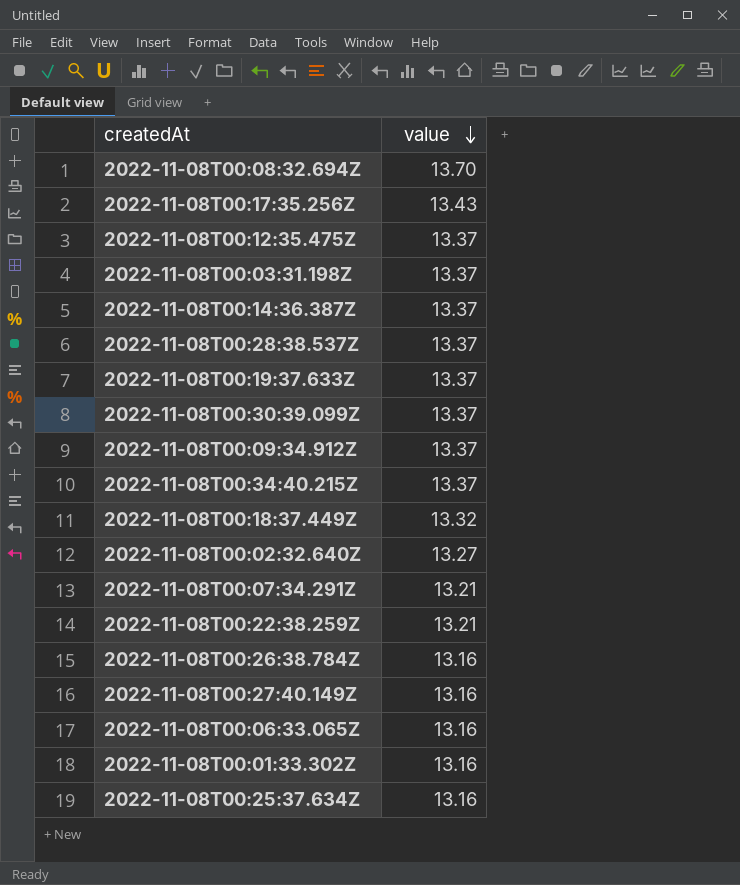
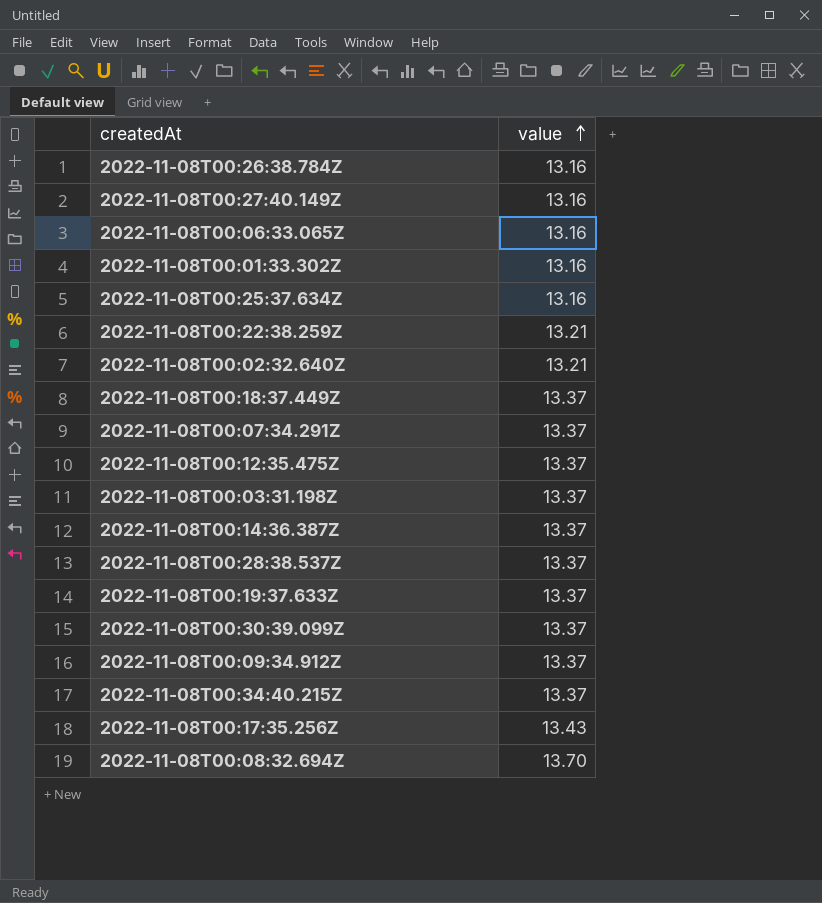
row order: value descending -> value ascending
2022-11-08T00:02:32.640Z | value: 13.27 -> 13.21
2022-11-08T00:18:37.449Z | value: 13.32 -> 13.37
2022-11-08T00:07:34.291Z | value: 13.21 -> 13.37

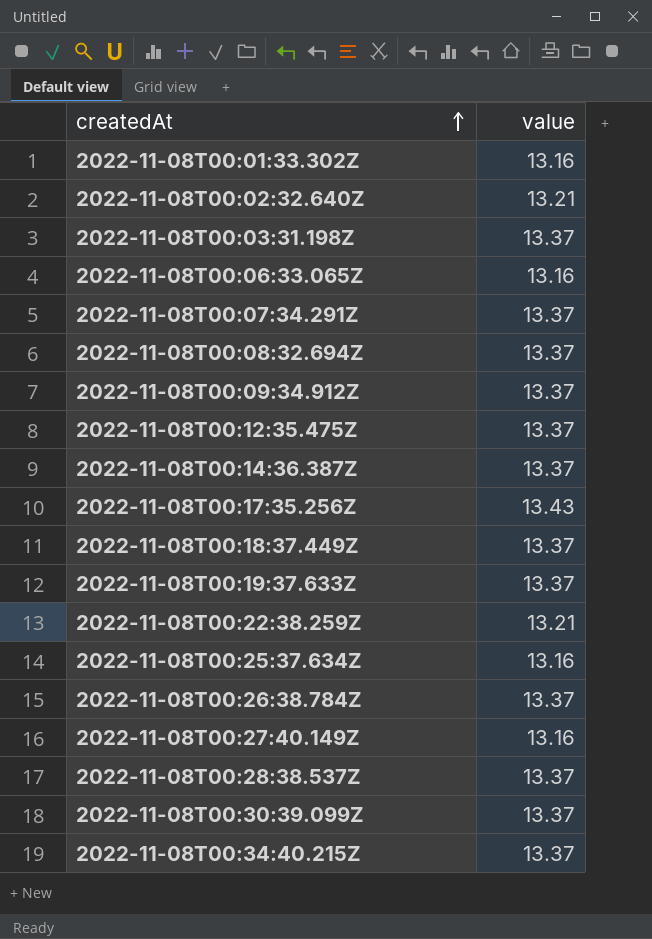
row order: value ascending -> createdAt ascending
2022-11-08T00:08:32.694Z | value: 13.70 -> 13.37
2022-11-08T00:26:38.784Z | value: 13.16 -> 13.37

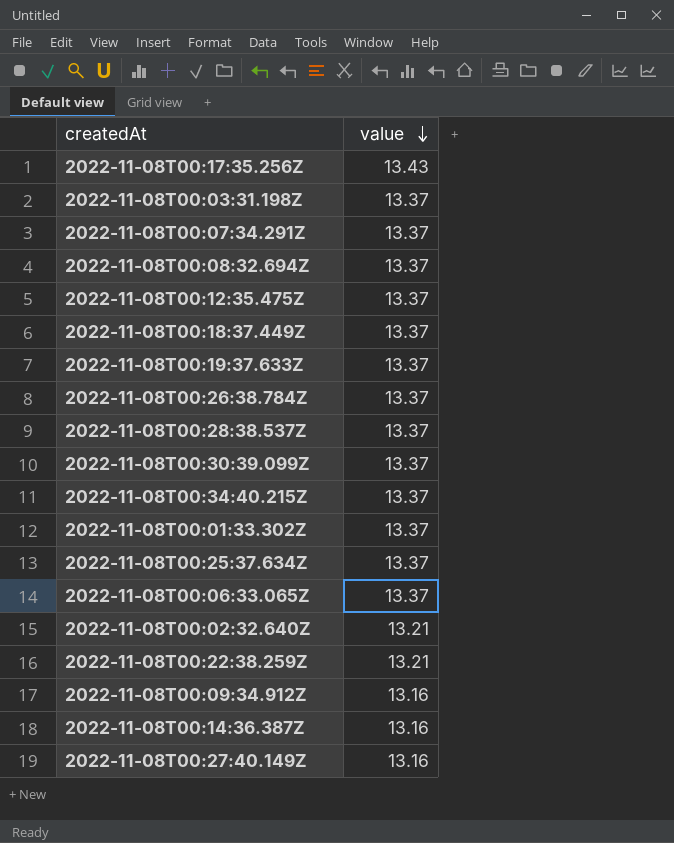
row order: createdAt ascending -> value descending
2022-11-08T00:01:33.302Z | value: 13.16 -> 13.37
2022-11-08T00:25:37.634Z | value: 13.16 -> 13.37
2022-11-08T00:06:33.065Z | value: 13.16 -> 13.37
2022-11-08T00:09:34.912Z | value: 13.37 -> 13.16
2022-11-08T00:14:36.387Z | value: 13.37 -> 13.16

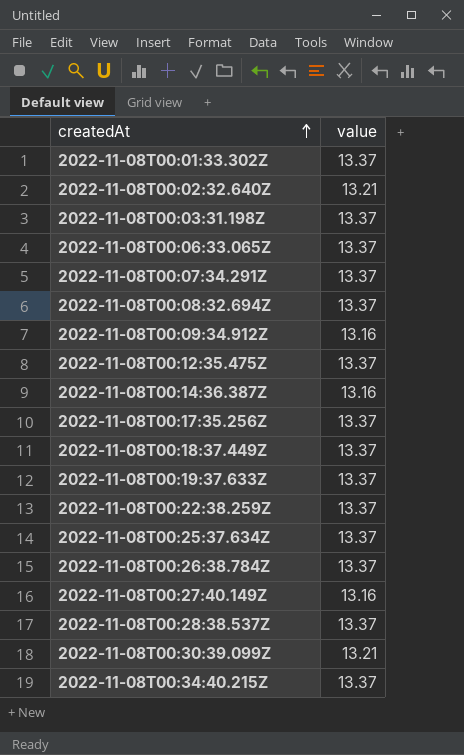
row order: value descending -> createdAt ascending
2022-11-08T00:17:35.256Z | value: 13.43 -> 13.37
2022-11-08T00:22:38.259Z | value: 13.21 -> 13.37
2022-11-08T00:30:39.099Z | value: 13.37 -> 13.21

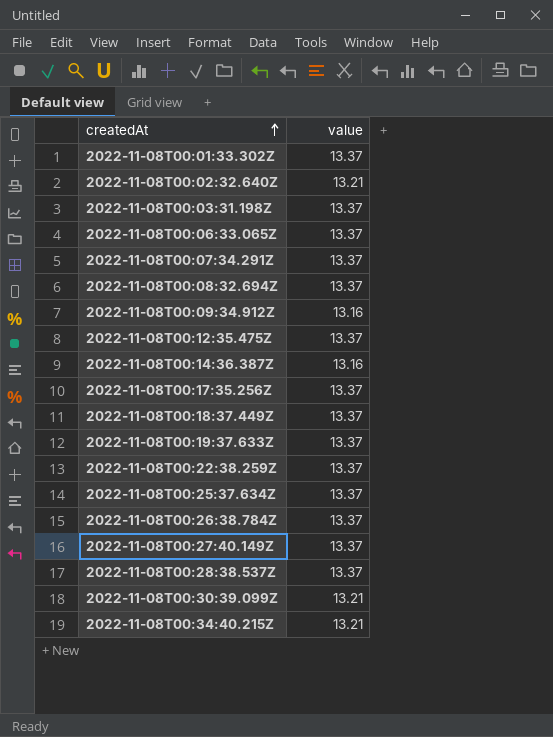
2022-11-08T00:27:40.149Z | value: 13.16 -> 13.37
2022-11-08T00:34:40.215Z | value: 13.37 -> 13.21

